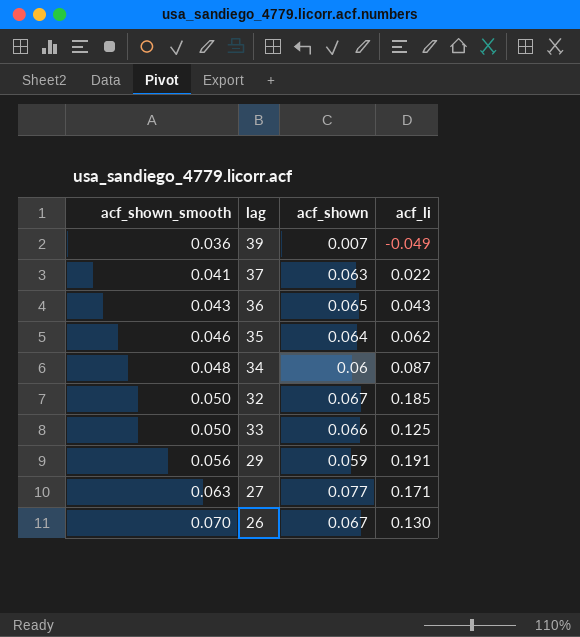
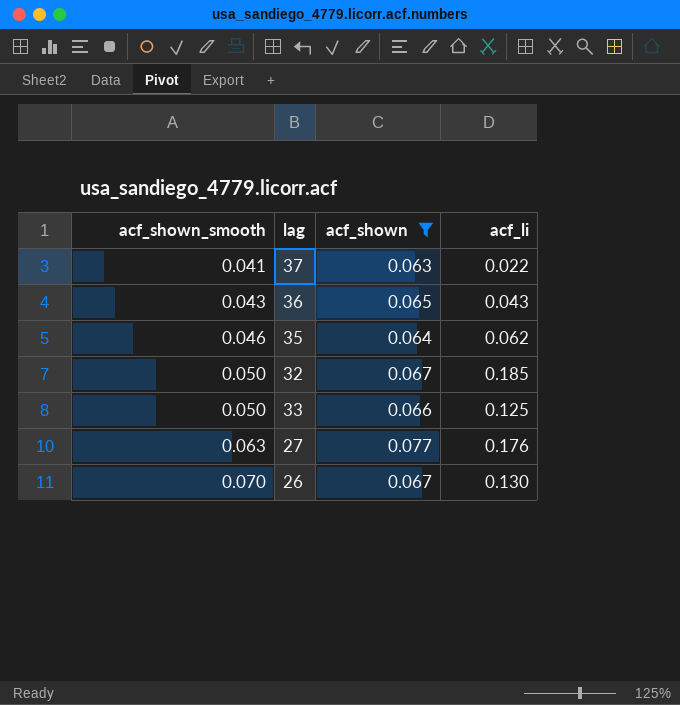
filter: none -> acf_shown >= 0.063
27 | acf_li: 0.171 -> 0.176

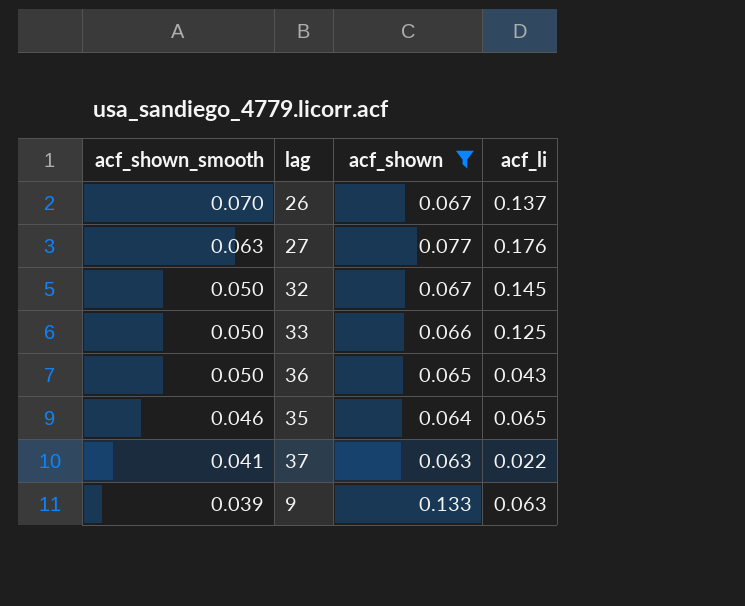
row order: acf_shown_smooth ascending -> acf_shown_smooth descending
26 | acf_li: 0.130 -> 0.137
32 | acf_li: 0.185 -> 0.145
36 | acf_shown_smooth: 0.043 -> 0.050
35 | acf_li: 0.062 -> 0.065
row 9: none -> 0.039 | 0.133 | 0.063

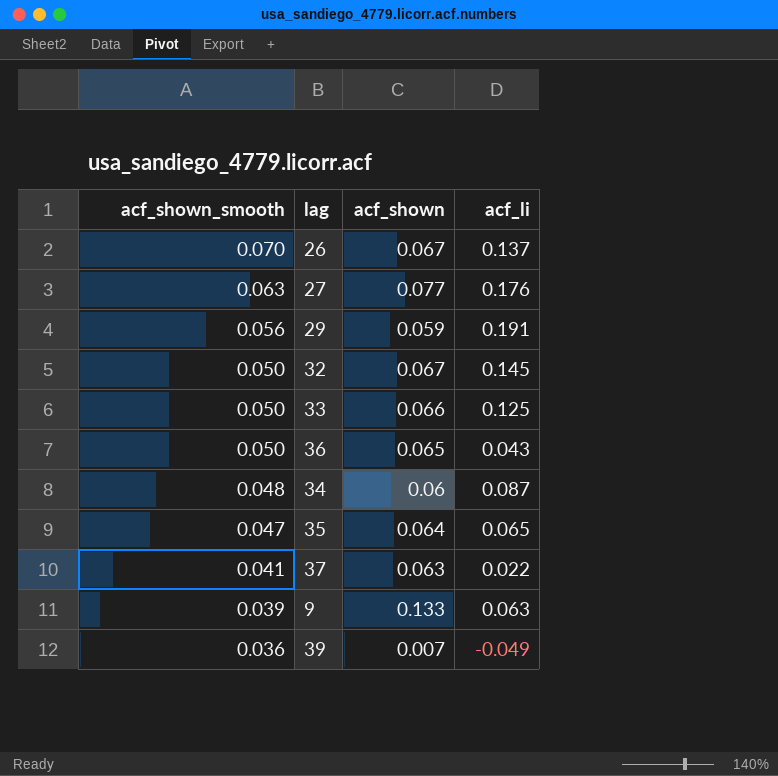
filter: acf_shown >= 0.063 -> none
35 | acf_shown_smooth: 0.046 -> 0.047

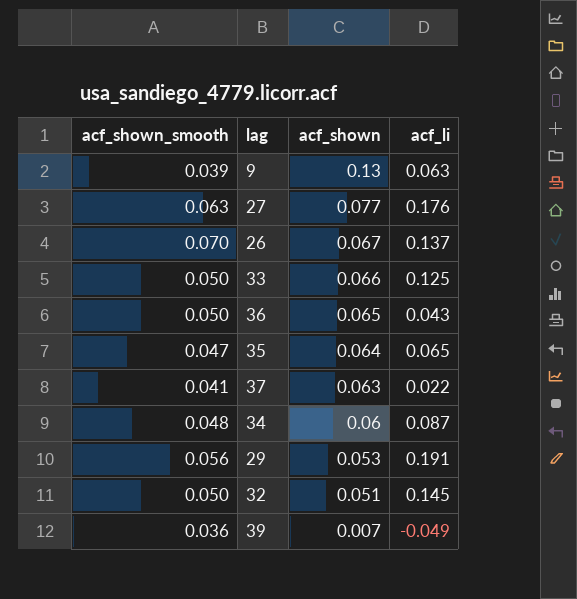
row order: acf_shown_smooth descending -> acf_shown descending
9 | acf_shown: 0.133 -> 0.13
29 | acf_shown: 0.059 -> 0.053
32 | acf_shown: 0.067 -> 0.051

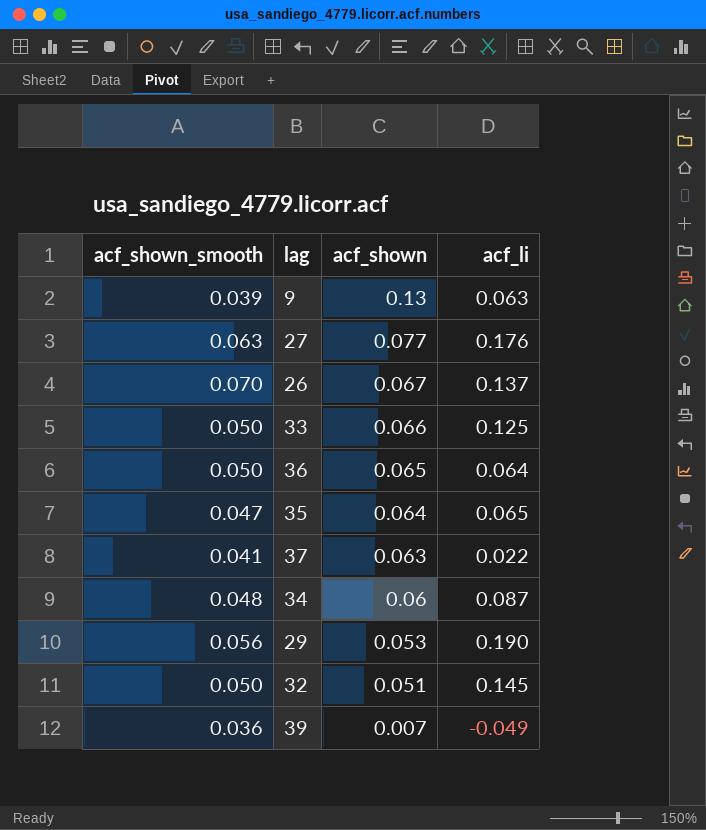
36 | acf_li: 0.043 -> 0.064
29 | acf_li: 0.191 -> 0.190

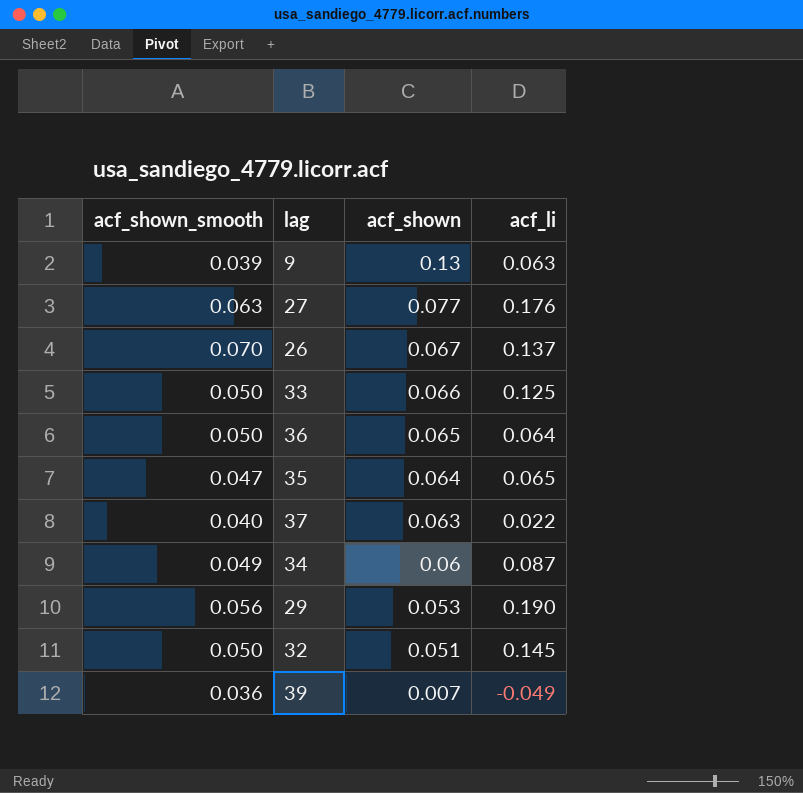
37 | acf_shown_smooth: 0.041 -> 0.040
34 | acf_shown_smooth: 0.048 -> 0.049

